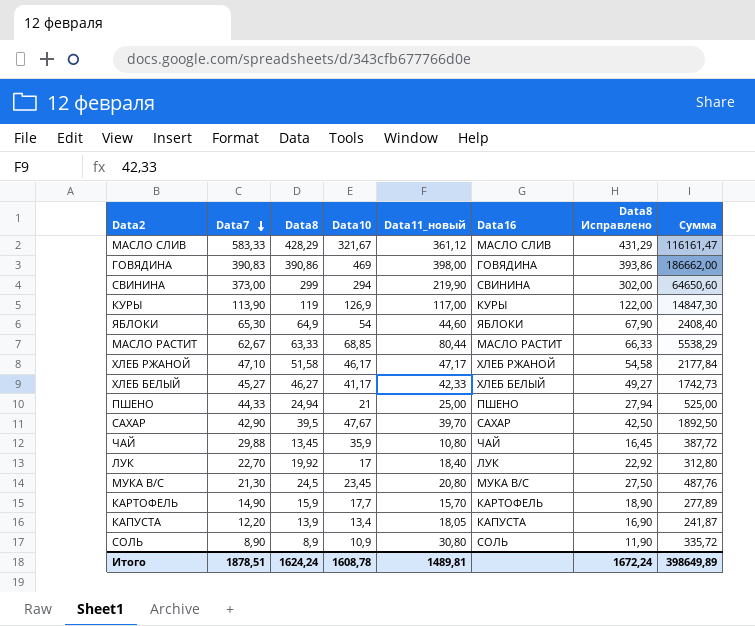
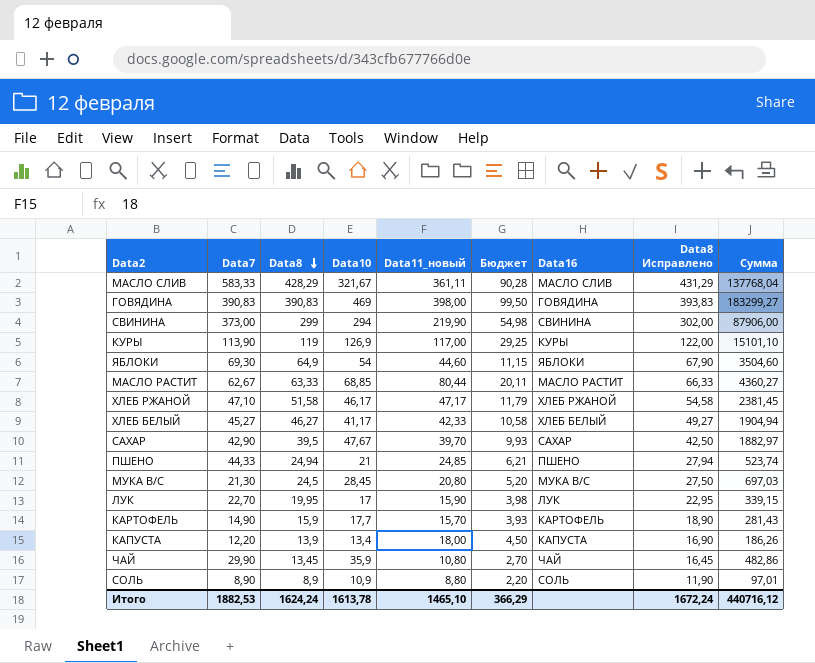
row order: Data7 descending -> Data8 descending
column Бюджет | formula: none -> [Data11_новый] * 0,25
column Сумма | formula: [Data10] * [Data11_новый] -> [Data8] * [Data10]
МАСЛО СЛИВ | Data11_новый: 361,12 -> 361,11
ГОВЯДИНА | Data8: 390,86 -> 390,83
ГОВЯДИНА | Data8 Исправлено: 393,86 -> 393,83
ЯБЛОКИ | Data7: 65,30 -> 69,30
ПШЕНО | Data11_новый: 25,00 -> 24,85
МУКА В/С | Data10: 23,45 -> 28,45
ЛУК | Data8: 19,92 -> 19,95
ЛУК | Data11_новый: 18,40 -> 15,90
ЛУК | Data8 Исправлено: 22,92 -> 22,95
КАПУСТА | Data11_новый: 18,05 -> 18,00
ЧАЙ | Data7: 29,88 -> 29,90
СОЛЬ | Data11_новый: 30,80 -> 8,80
Итого | Data7: 1878,51 -> 1882,53
Итого | Data10: 1608,78 -> 1613,78
Итого | Data11_новый: 1489,81 -> 1465,10
Итого | Сумма: 398649,89 -> 440716,12

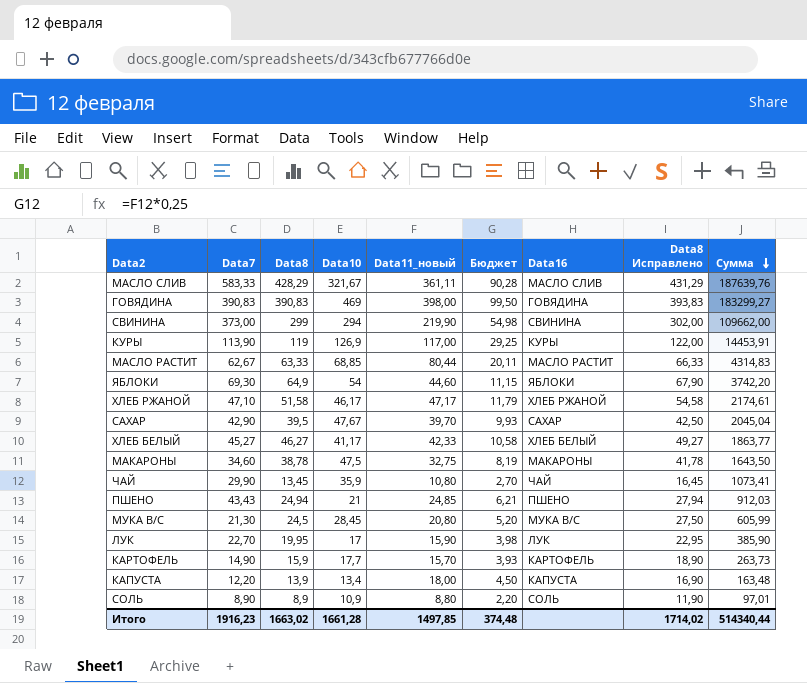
row order: Data8 descending -> Сумма descending
column Сумма | formula: [Data8] * [Data10] -> [Data7] * [Data10]
row МАКАРОНЫ: none -> 34,60 | 38,78 | 47,5 | 32,75 | 8,19 | МАКАРОНЫ | 41,78 | 1643,50
ПШЕНО | Data7: 44,33 -> 43,43
Итого | Data7: 1882,53 -> 1916,23
Итого | Data8: 1624,24 -> 1663,02
Итого | Data10: 1613,78 -> 1661,28
Итого | Data11_новый: 1465,10 -> 1497,85
Итого | Бюджет: 366,29 -> 374,48
Итого | Data8 Исправлено: 1672,24 -> 1714,02
Итого | Сумма: 440716,12 -> 514340,44

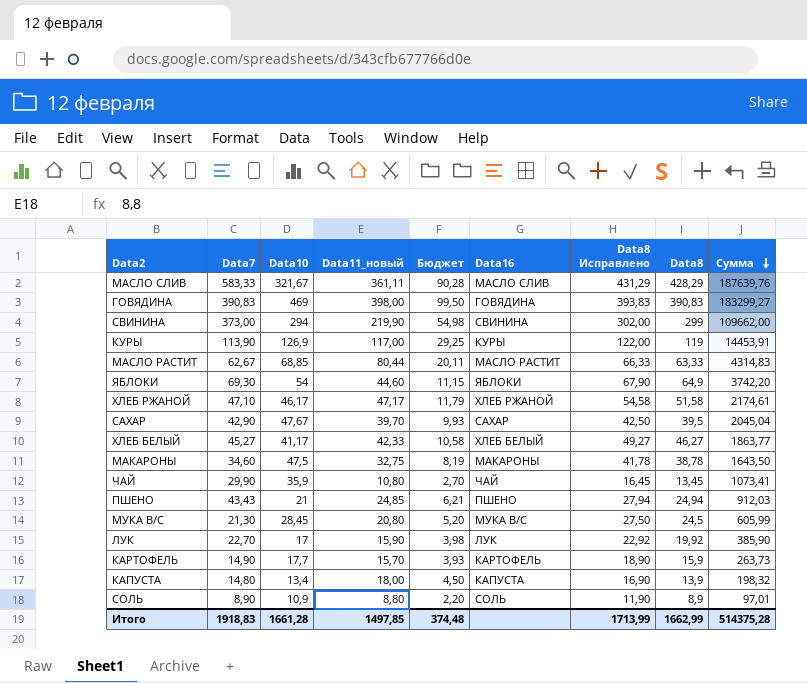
column Data8 | position: 3 -> 8
ЛУК | Data8 Исправлено: 22,95 -> 22,92
ЛУК | Data8: 19,95 -> 19,92
КАПУСТА | Data7: 12,20 -> 14,80
КАПУСТА | Сумма: 163,48 -> 198,32
Итого | Data7: 1916,23 -> 1918,83
Итого | Data8 Исправлено: 1714,02 -> 1713,99
Итого | Data8: 1663,02 -> 1662,99
Итого | Сумма: 514340,44 -> 514375,28

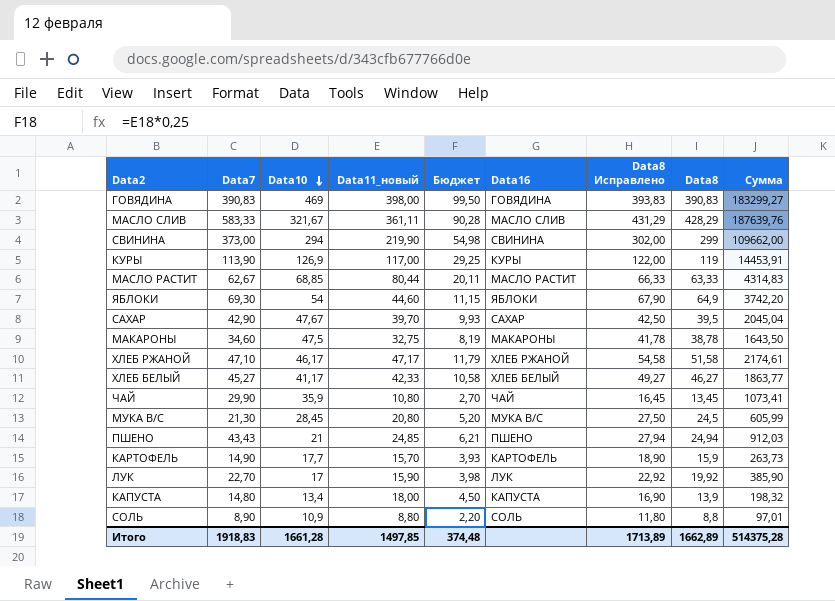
row order: Сумма descending -> Data10 descending
СОЛЬ | Data8 Исправлено: 11,90 -> 11,80
СОЛЬ | Data8: 8,9 -> 8,8
Итого | Data8 Исправлено: 1713,99 -> 1713,89
Итого | Data8: 1662,99 -> 1662,89

